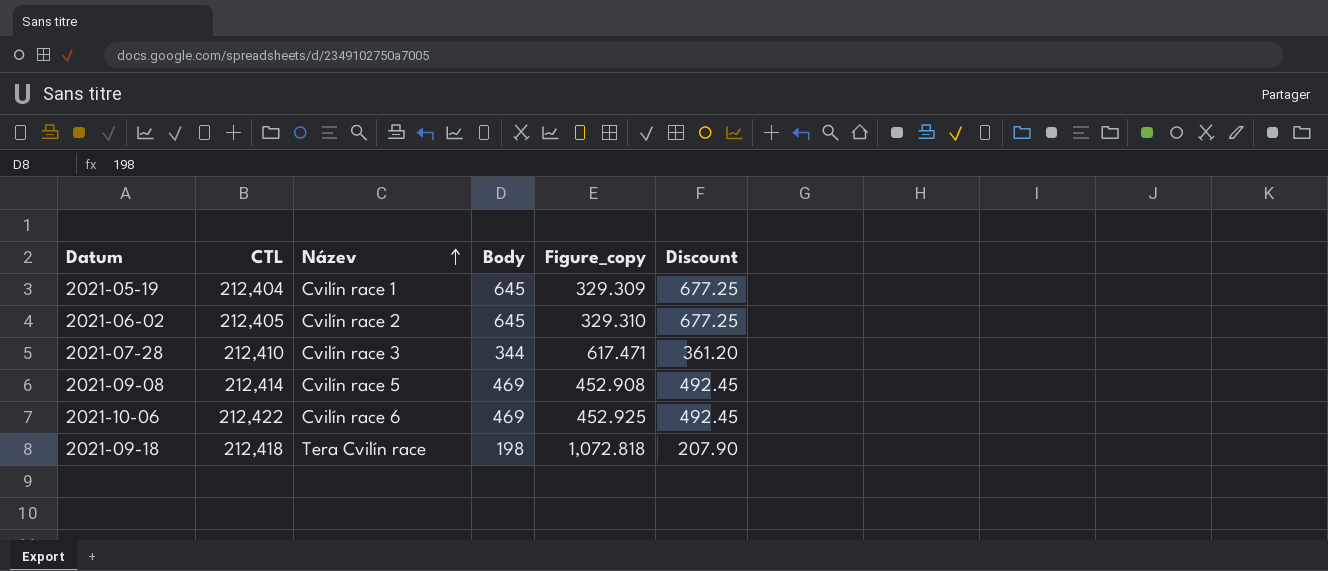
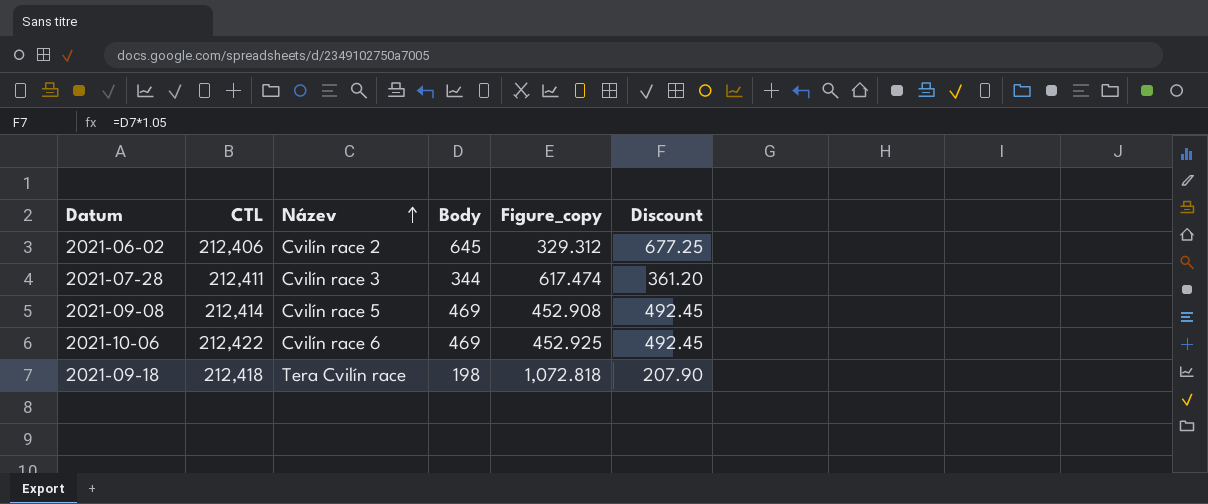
row 2021-05-19: 212,404 | Cvilín race 1 | 645 | 329.309 | 677.25 -> none
2021-06-02 | CTL: 212,405 -> 212,406
2021-06-02 | Figure_copy: 329.310 -> 329.312
2021-07-28 | CTL: 212,410 -> 212,411
2021-07-28 | Figure_copy: 617.471 -> 617.474

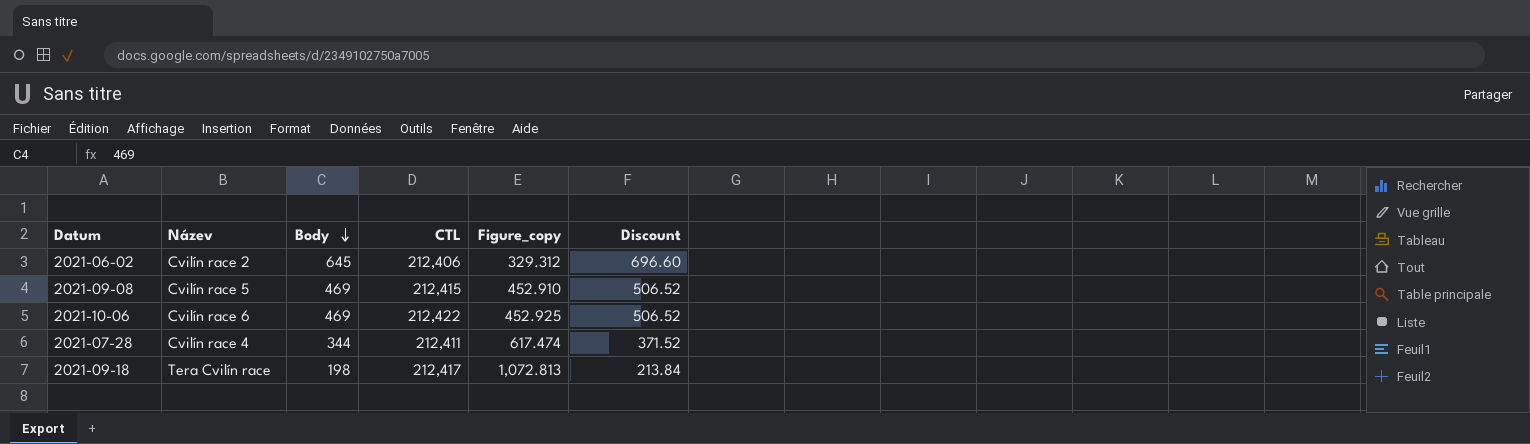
row order: Název ascending -> Body descending
column CTL | position: 2 -> 4
column Discount | formula: [Body] * 1.05 -> [Body] * 1.08
2021-09-08 | CTL: 212,414 -> 212,415
2021-09-08 | Figure_copy: 452.908 -> 452.910
2021-07-28 | Název: Cvilín race 3 -> Cvilín race 4
2021-09-18 | CTL: 212,418 -> 212,417
2021-09-18 | Figure_copy: 1,072.818 -> 1,072.813

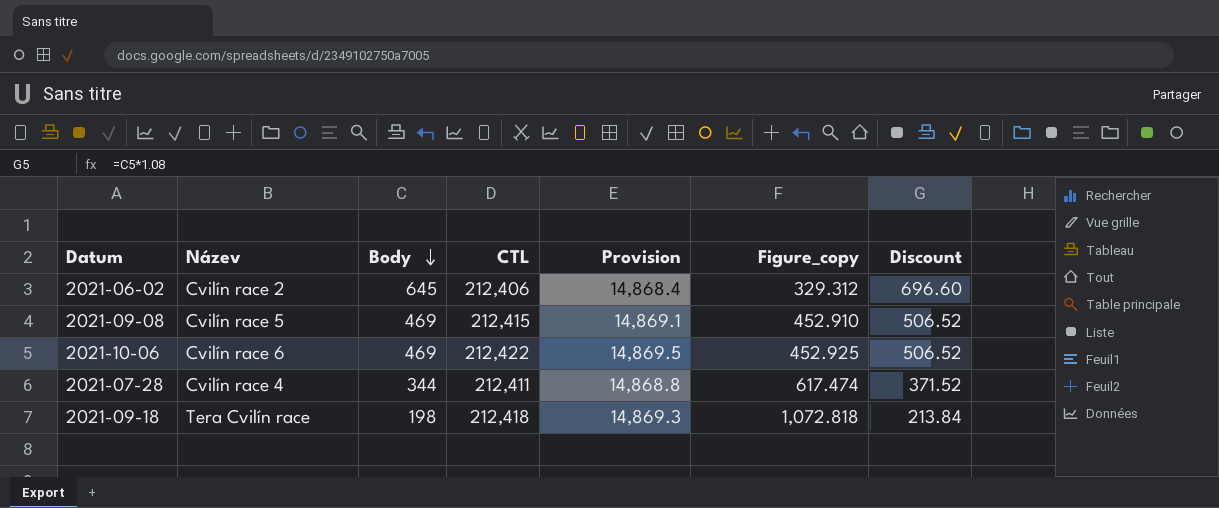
column Provision | formula: none -> [CTL] * 0.07
2021-09-18 | CTL: 212,417 -> 212,418
2021-09-18 | Figure_copy: 1,072.813 -> 1,072.818

